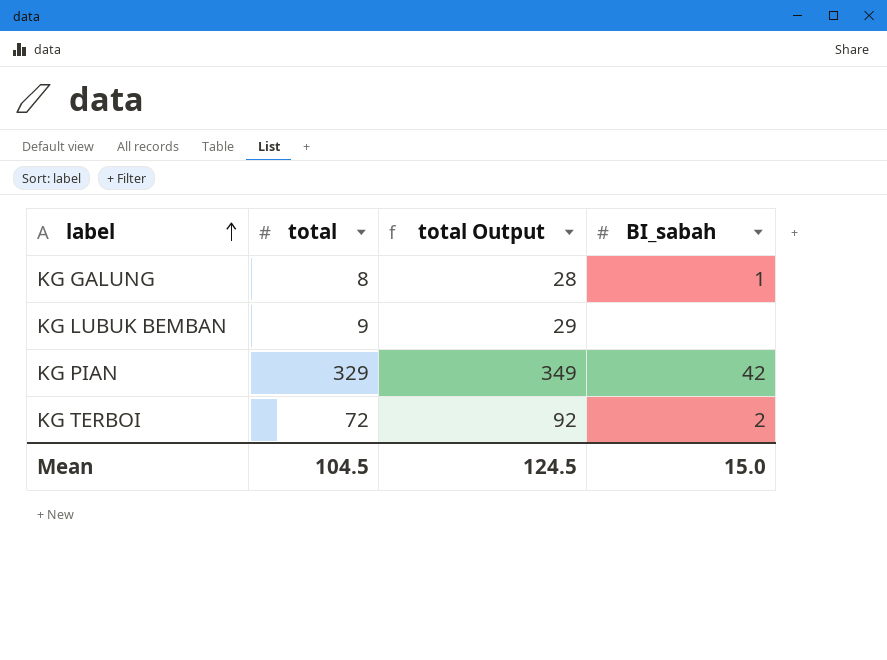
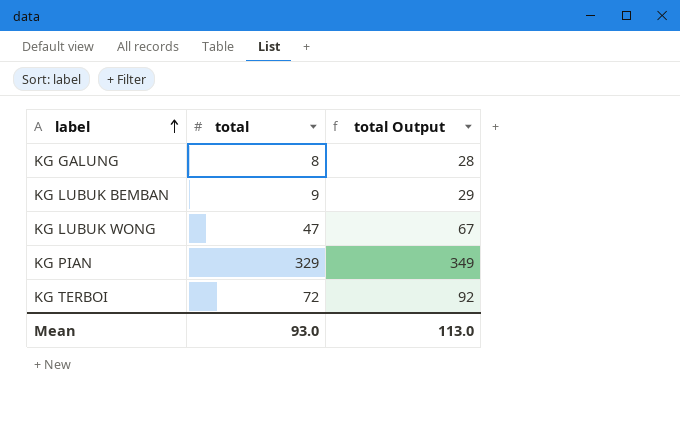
column BI_sabah | position: 4 -> none
row KG LUBUK WONG: none -> 47 | 67
Mean | total: 104.5 -> 93.0
Mean | total Output: 124.5 -> 113.0

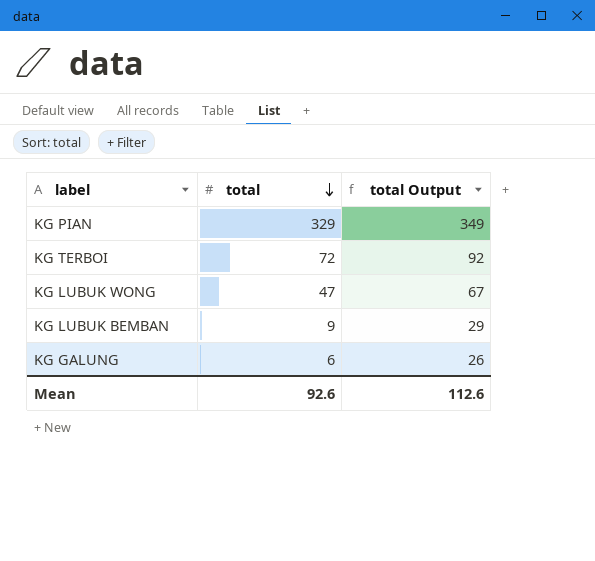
row order: label ascending -> total descending
KG GALUNG | total: 8 -> 6
KG GALUNG | total Output: 28 -> 26
Mean | total: 93.0 -> 92.6
Mean | total Output: 113.0 -> 112.6

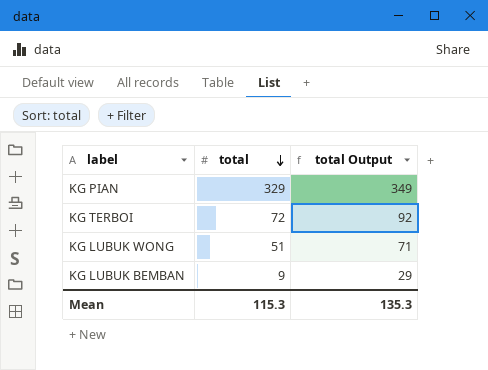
row KG GALUNG: 6 | 26 -> none
KG LUBUK WONG | total: 47 -> 51
KG LUBUK WONG | total Output: 67 -> 71
Mean | total: 92.6 -> 115.3
Mean | total Output: 112.6 -> 135.3

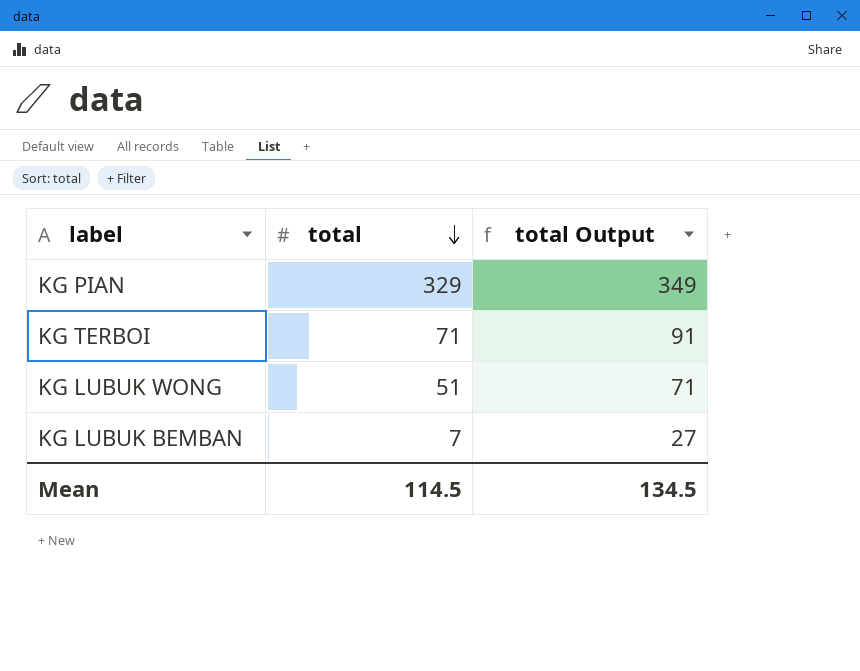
KG TERBOI | total: 72 -> 71
KG TERBOI | total Output: 92 -> 91
KG LUBUK BEMBAN | total: 9 -> 7
KG LUBUK BEMBAN | total Output: 29 -> 27
Mean | total: 115.3 -> 114.5
Mean | total Output: 135.3 -> 134.5

